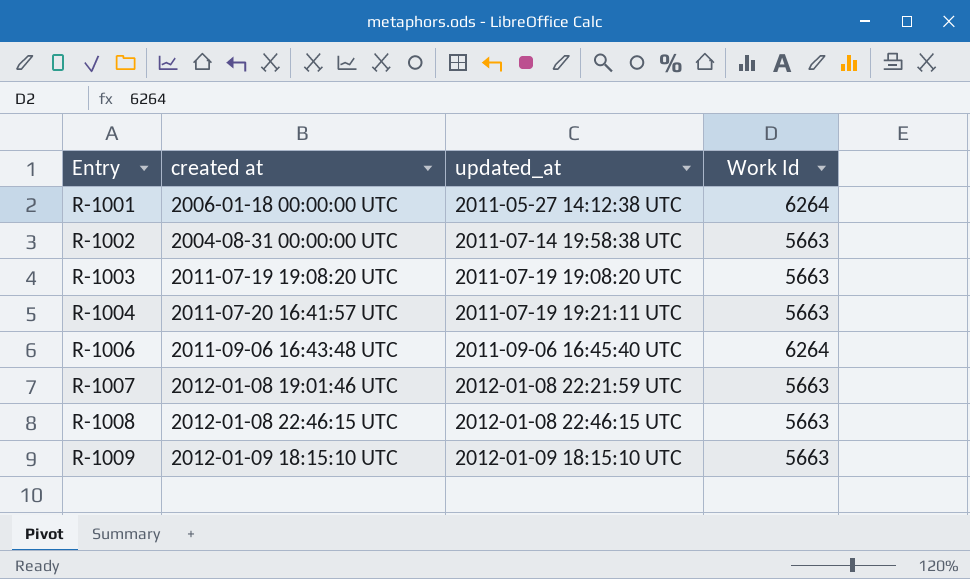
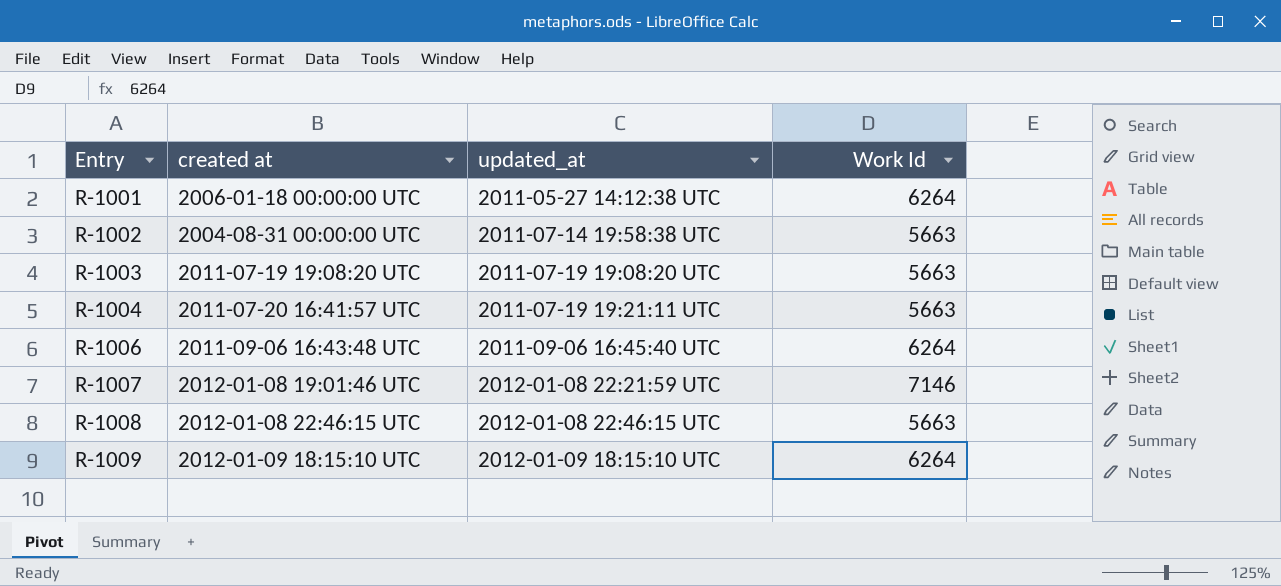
R-1007 | Work Id: 5663 -> 7146
R-1009 | Work Id: 5663 -> 6264

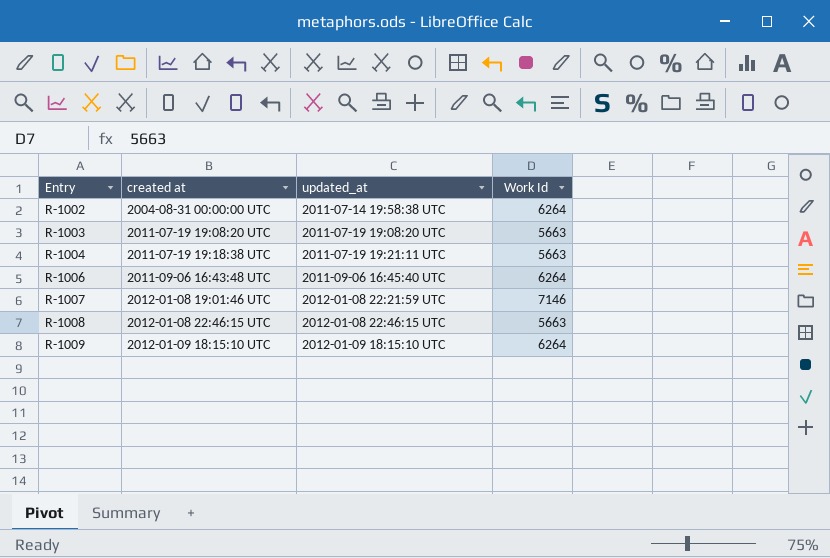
row R-1001: 2006-01-18 00:00:00 UTC | 2011-05-27 14:12:38 UTC | 6264 -> none
R-1002 | Work Id: 5663 -> 6264
R-1004 | created at: 2011-07-20 16:41:57 UTC -> 2011-07-19 19:18:38 UTC

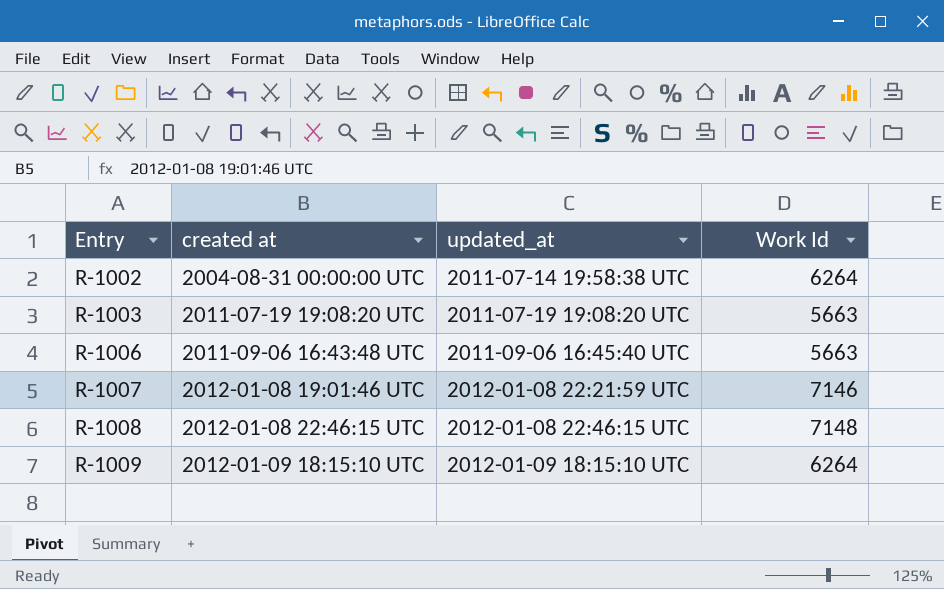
row R-1004: 2011-07-19 19:18:38 UTC | 2011-07-19 19:21:11 UTC | 5663 -> none
R-1006 | Work Id: 6264 -> 5663
R-1008 | Work Id: 5663 -> 7148

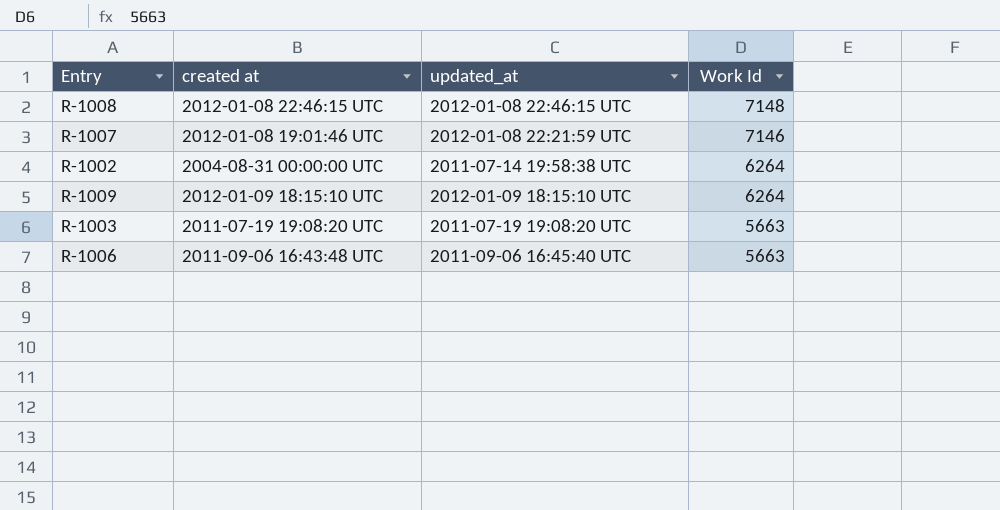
row order: Entry ascending -> Work Id descending

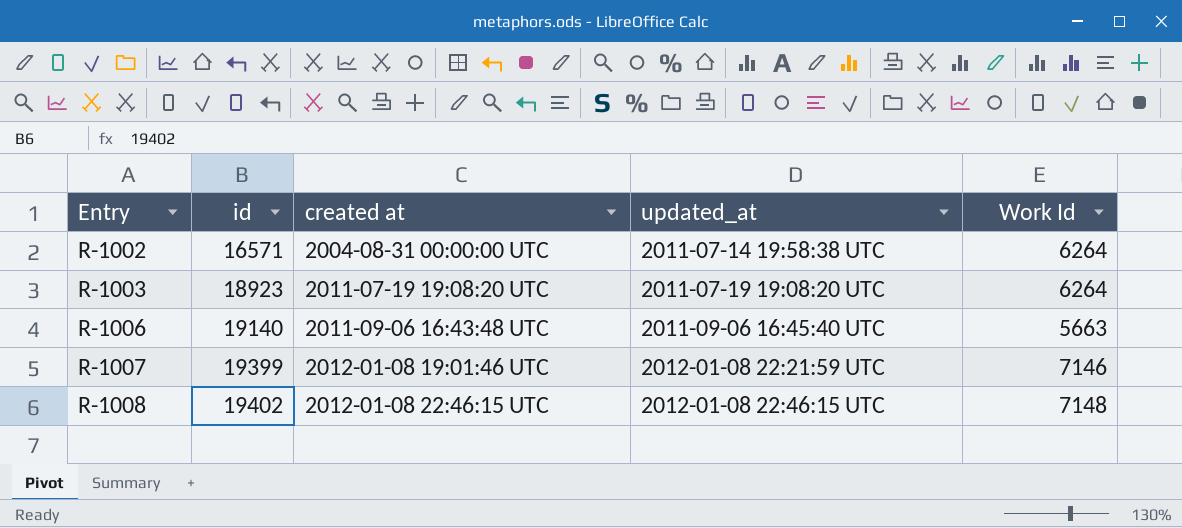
row order: Work Id descending -> Entry ascending
column id | position: none -> 2
row R-1009: 2012-01-09 18:15:10 UTC | 2012-01-09 18:15:10 UTC | 6264 -> none
R-1003 | Work Id: 5663 -> 6264

